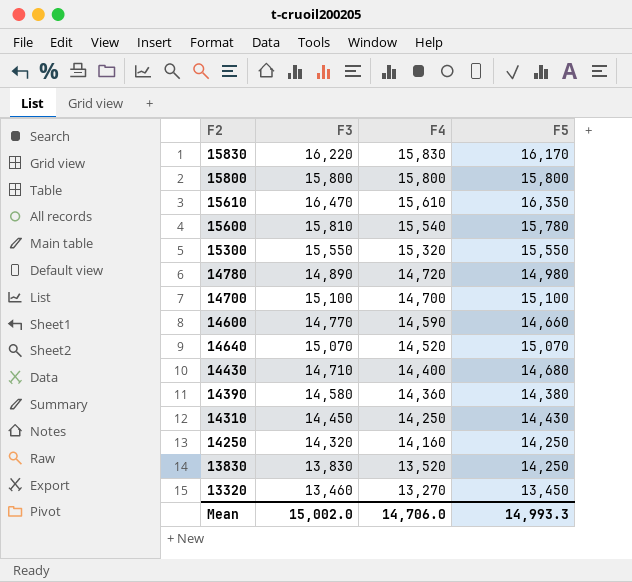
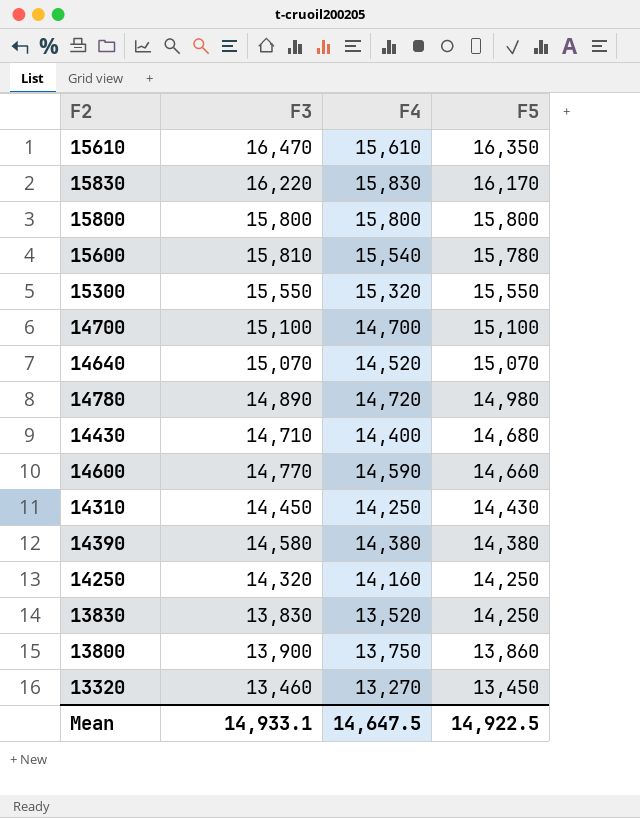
row order: F4 descending -> F5 descending
14390 | F4: 14,360 -> 14,380
row 13800: none -> 13,900 | 13,750 | 13,860
Mean | F3: 15,002.0 -> 14,933.1
Mean | F4: 14,706.0 -> 14,647.5
Mean | F5: 14,993.3 -> 14,922.5

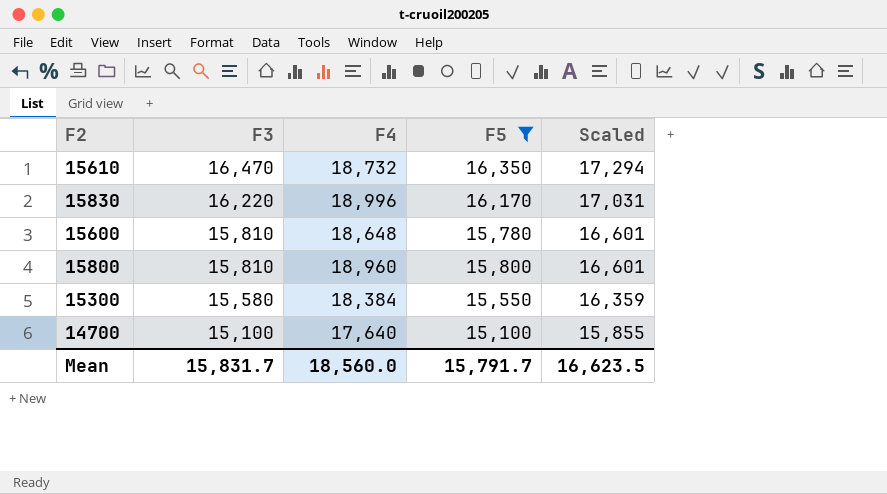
filter: none -> F5 >= 15,100
row order: F5 descending -> F3 descending
column Scaled | formula: none -> [F3] * 1.05
15610 | F4: 15,610 -> 18,732
15830 | F4: 15,830 -> 18,996
15600 | F4: 15,540 -> 18,648
15800 | F3: 15,800 -> 15,810
15800 | F4: 15,800 -> 18,960
15300 | F3: 15,550 -> 15,580
15300 | F4: 15,320 -> 18,384
14700 | F4: 14,700 -> 17,640
Mean | F3: 14,933.1 -> 15,831.7
Mean | F4: 14,647.5 -> 18,560.0
Mean | F5: 14,922.5 -> 15,791.7

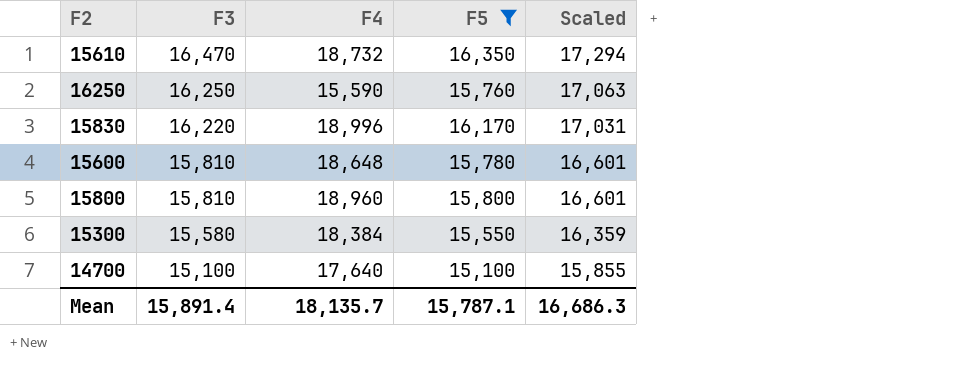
row 16250: none -> 16,250 | 15,590 | 15,760 | 17,063
Mean | F3: 15,831.7 -> 15,891.4
Mean | F4: 18,560.0 -> 18,135.7
Mean | F5: 15,791.7 -> 15,787.1
Mean | Scaled: 16,623.5 -> 16,686.3

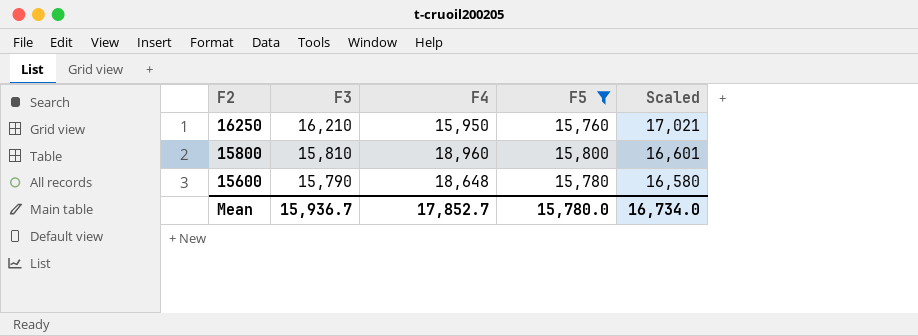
row order: F3 descending -> F2 descending
row 15610: 16,470 | 18,732 | 16,350 | 17,294 -> none
row 15830: 16,220 | 18,996 | 16,170 | 17,031 -> none
row 15300: 15,580 | 18,384 | 15,550 | 16,359 -> none
row 14700: 15,100 | 17,640 | 15,100 | 15,855 -> none
16250 | F3: 16,250 -> 16,210
16250 | F4: 15,590 -> 15,950
16250 | Scaled: 17,063 -> 17,021
15600 | F3: 15,810 -> 15,790
15600 | Scaled: 16,601 -> 16,580
Mean | F3: 15,891.4 -> 15,936.7
Mean | F4: 18,135.7 -> 17,852.7
Mean | F5: 15,787.1 -> 15,780.0
Mean | Scaled: 16,686.3 -> 16,734.0

